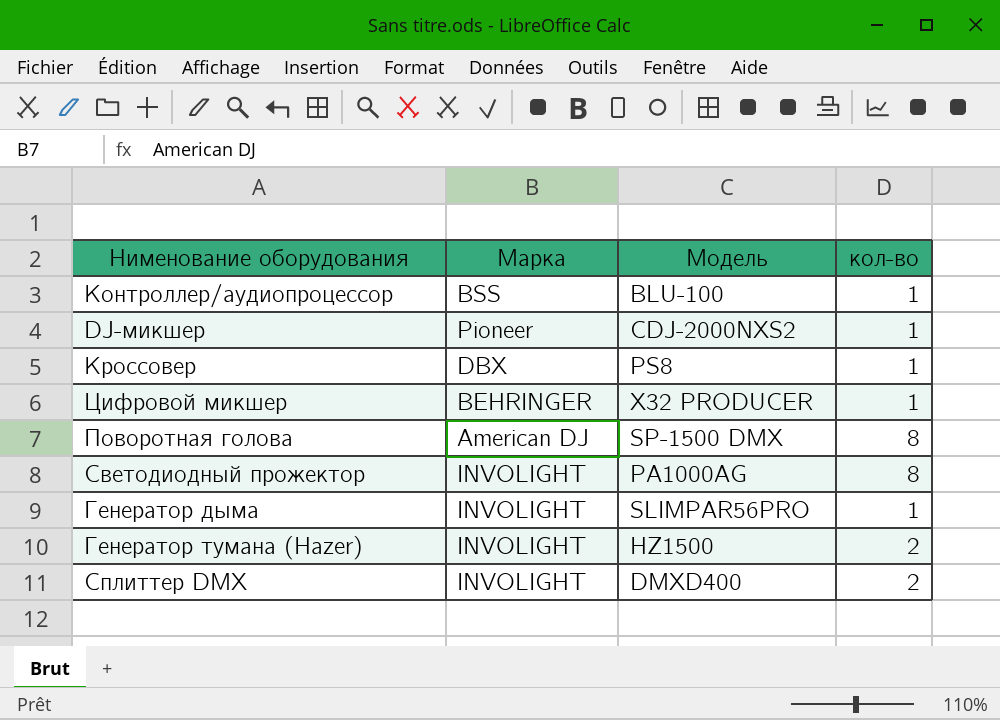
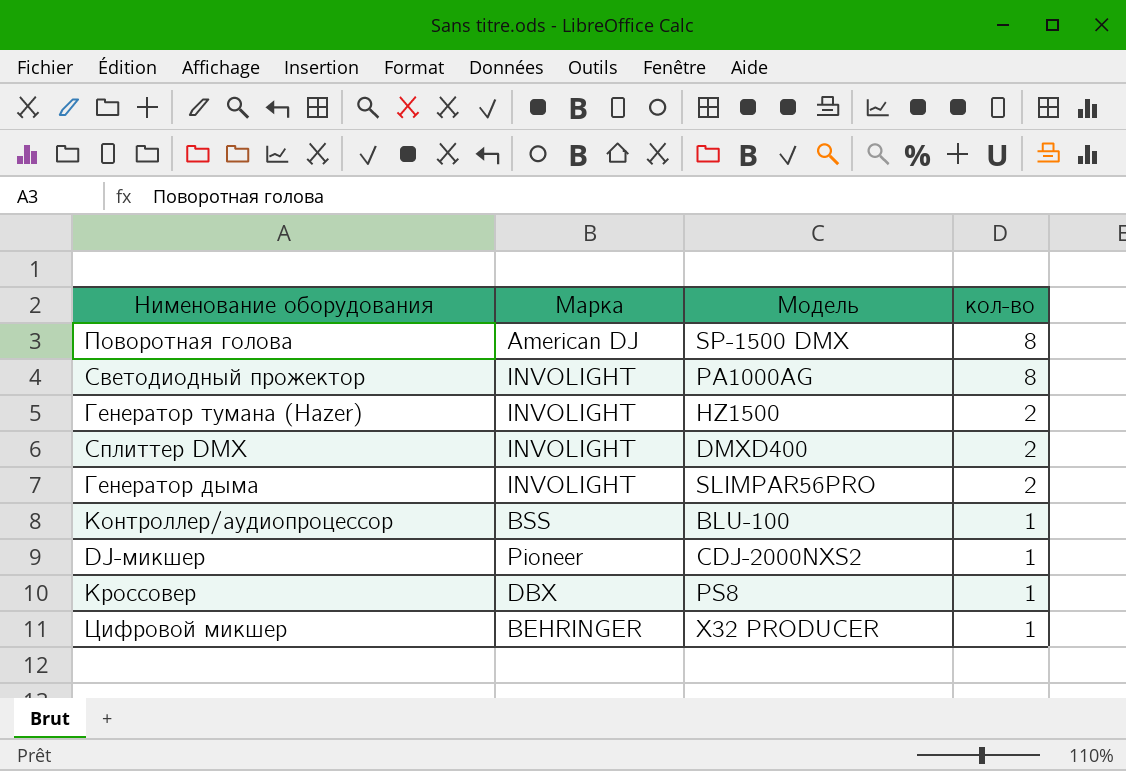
row order: none -> кол-во descending
Генератор дыма | кол-во: 1 -> 2

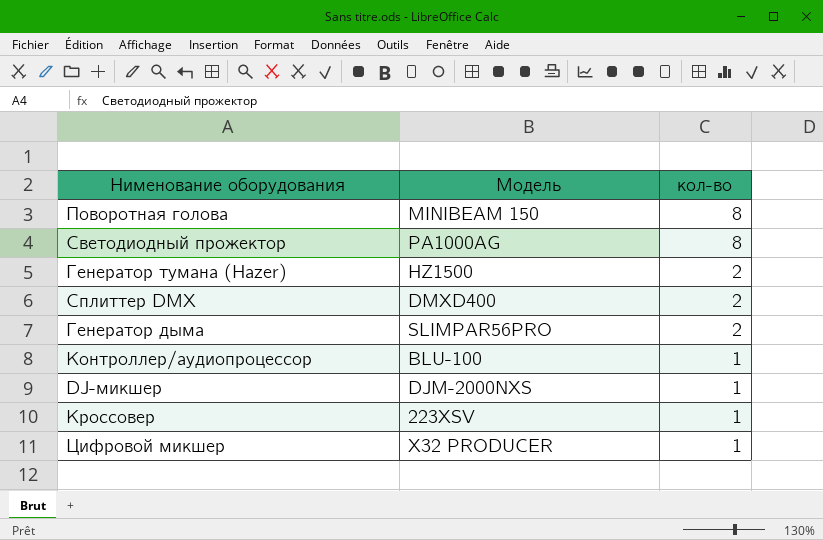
column Марка | position: 2 -> none
Поворотная голова | Модель: SP-1500 DMX -> MINIBEAM 150
DJ-микшер | Модель: CDJ-2000NXS2 -> DJM-2000NXS
Кроссовер | Модель: PS8 -> 223XSV

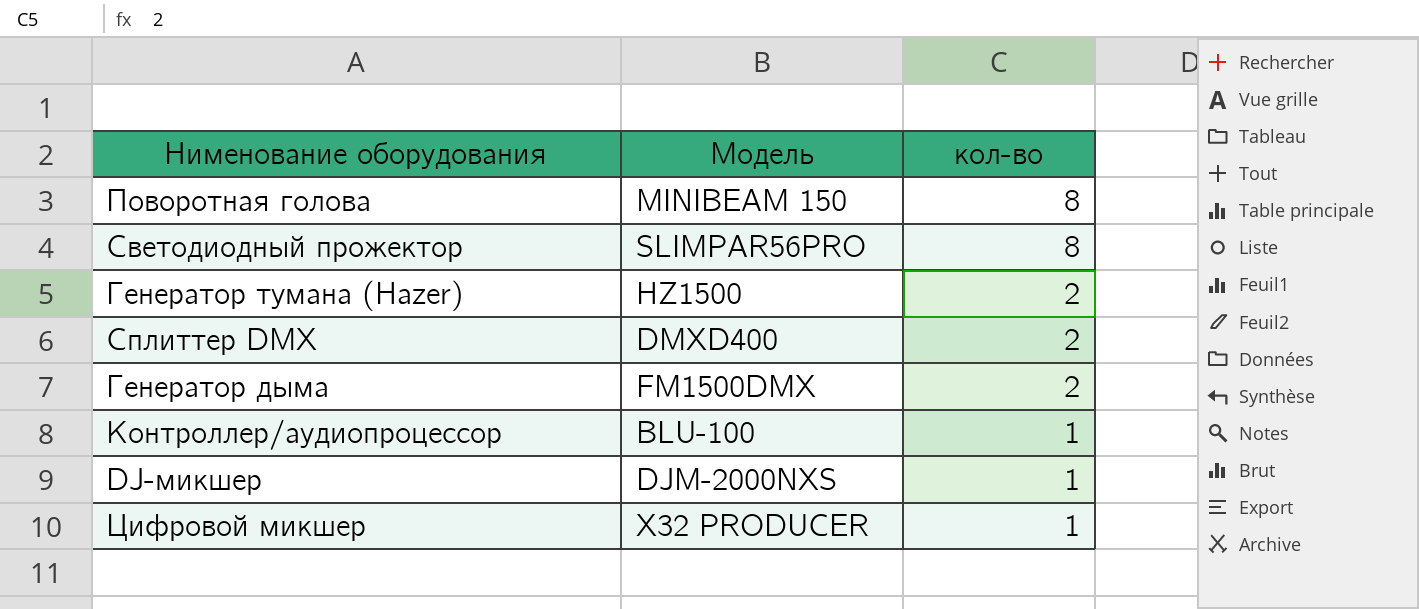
row Кроссовер: 223XSV | 1 -> none
Светодиодный прожектор | Модель: PA1000AG -> SLIMPAR56PRO
Генератор дыма | Модель: SLIMPAR56PRO -> FM1500DMX

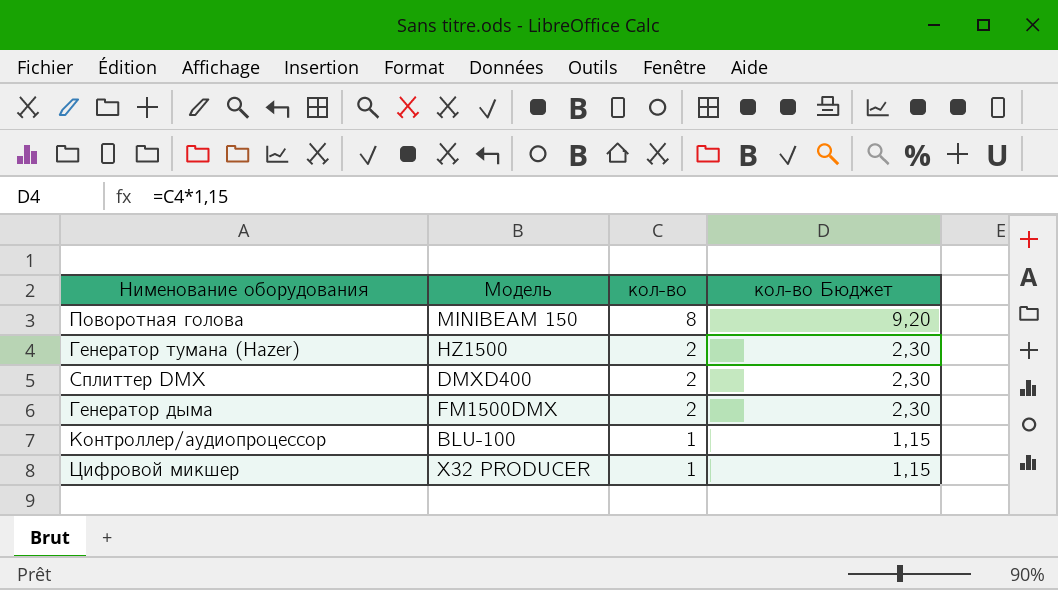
column кол-во Бюджет | formula: none -> [кол-во] * 1,15
row Светодиодный прожектор: SLIMPAR56PRO | 8 -> none
row DJ-микшер: DJM-2000NXS | 1 -> none

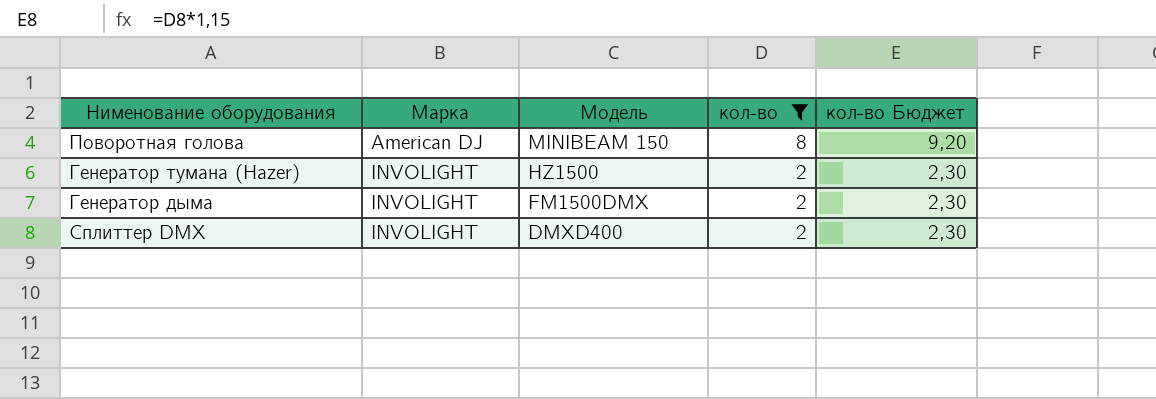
filter: none -> кол-во != 1
row order: кол-во descending -> Нименование оборудования descending
column Марка | position: none -> 2

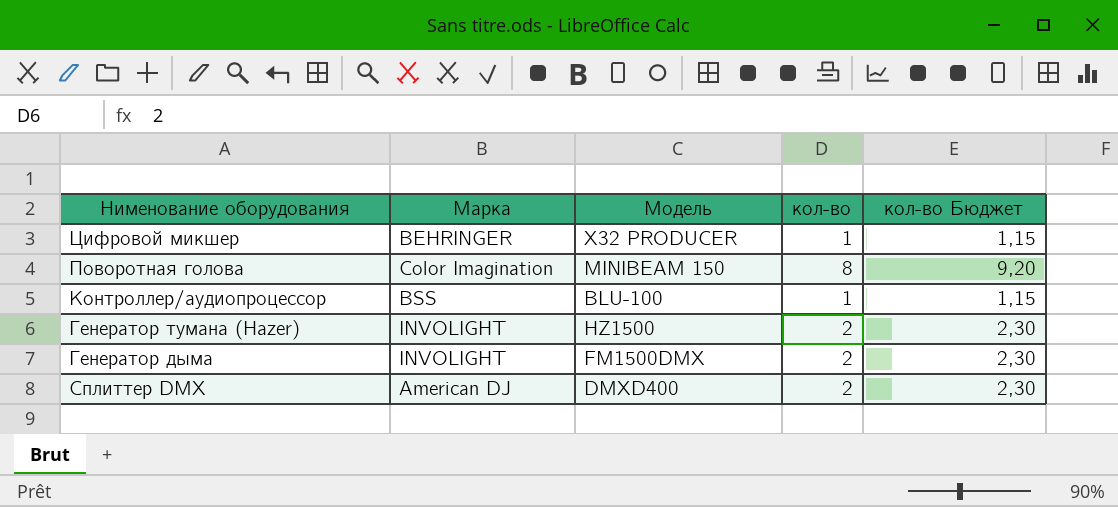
filter: кол-во != 1 -> none
Поворотная голова | Марка: American DJ -> Color Imagination
Cплиттер DMX | Марка: INVOLIGHT -> American DJ

